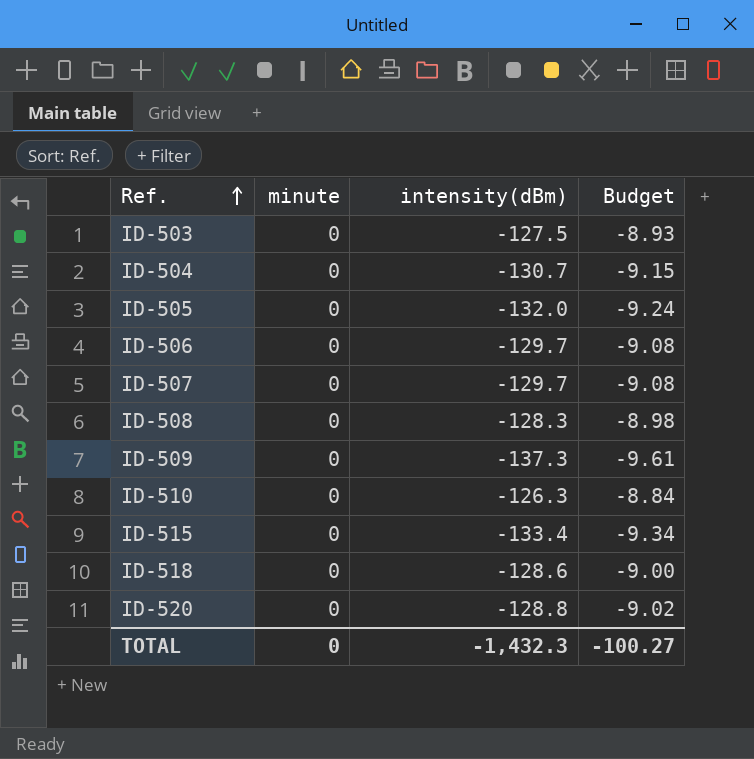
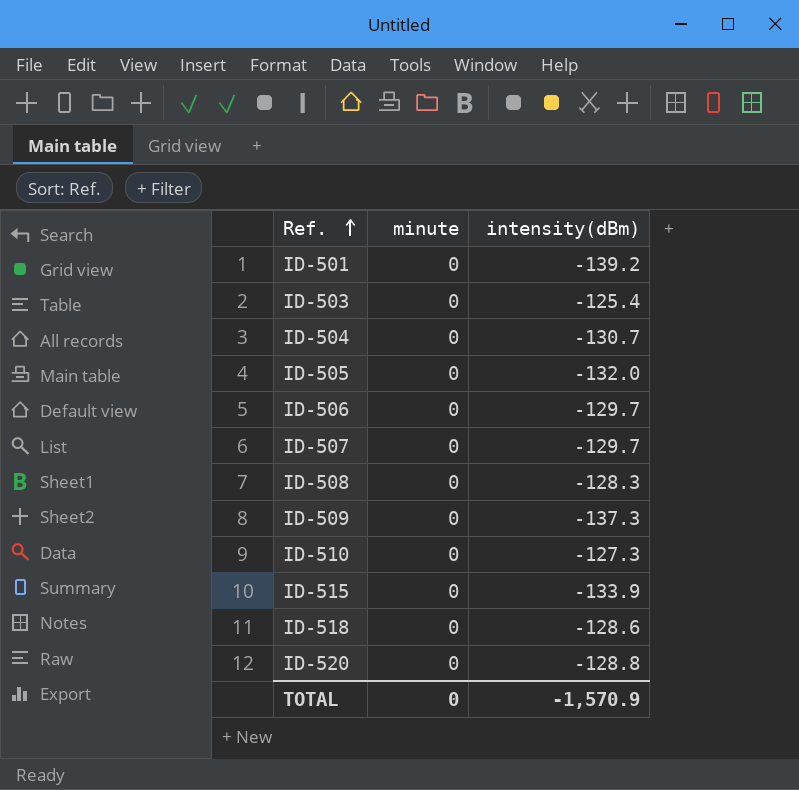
column Budget | formula: [intensity(dBm)] * 0.07 -> none
row ID-501: none -> 0 | -139.2
ID-503 | intensity(dBm): -127.5 -> -125.4
ID-510 | intensity(dBm): -126.3 -> -127.3
ID-515 | intensity(dBm): -133.4 -> -133.9
TOTAL | intensity(dBm): -1,432.3 -> -1,570.9

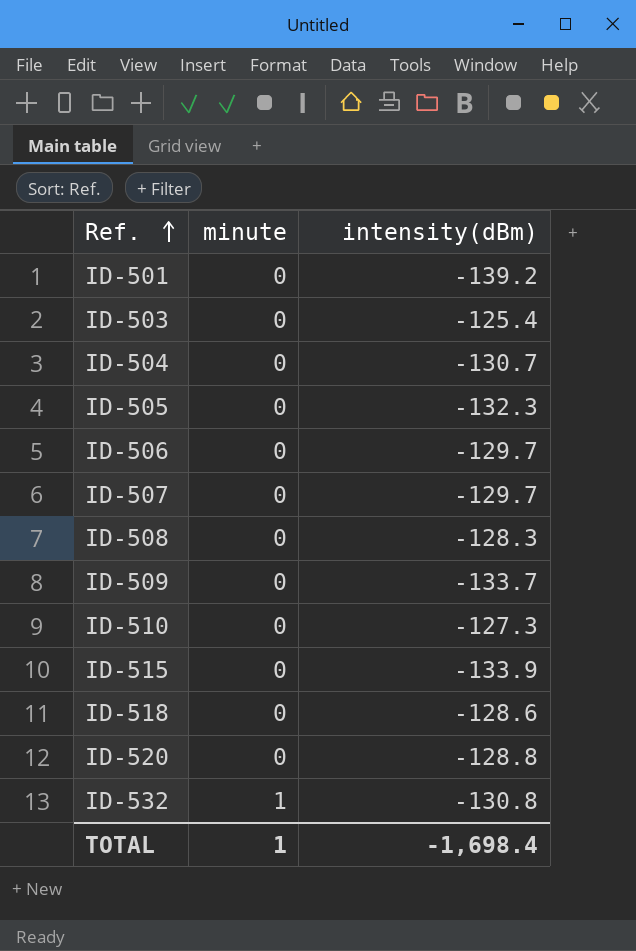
ID-505 | intensity(dBm): -132.0 -> -132.3
ID-509 | intensity(dBm): -137.3 -> -133.7
row ID-532: none -> 1 | -130.8
TOTAL | minute: 0 -> 1
TOTAL | intensity(dBm): -1,570.9 -> -1,698.4

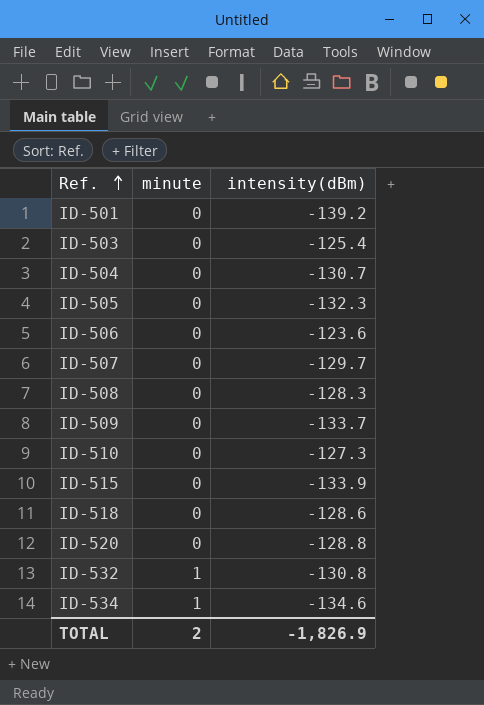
ID-506 | intensity(dBm): -129.7 -> -123.6
row ID-534: none -> 1 | -134.6
TOTAL | minute: 1 -> 2
TOTAL | intensity(dBm): -1,698.4 -> -1,826.9

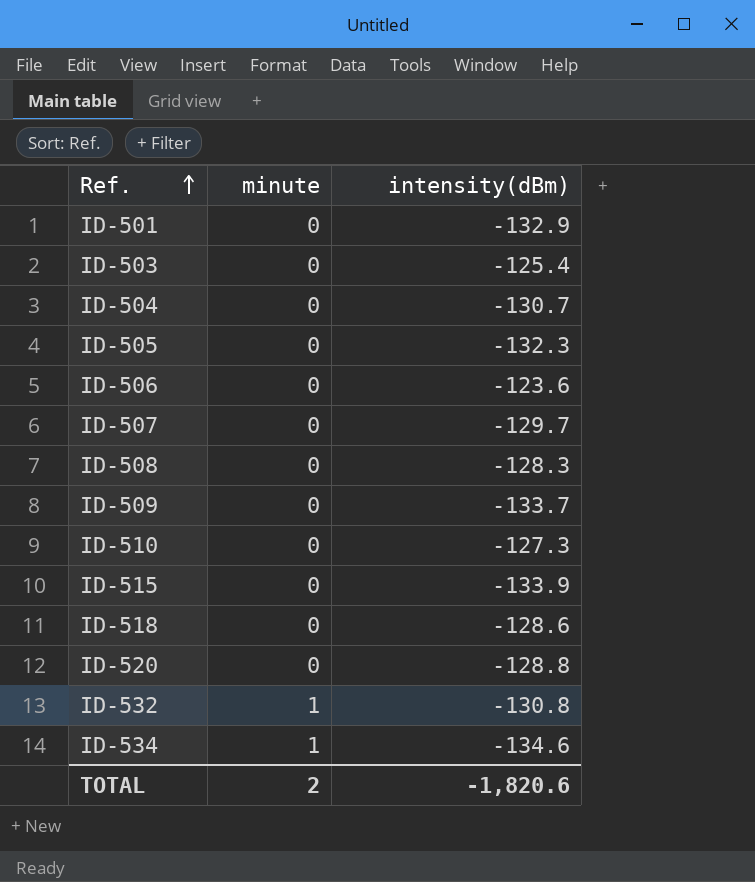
ID-501 | intensity(dBm): -139.2 -> -132.9
TOTAL | intensity(dBm): -1,826.9 -> -1,820.6

